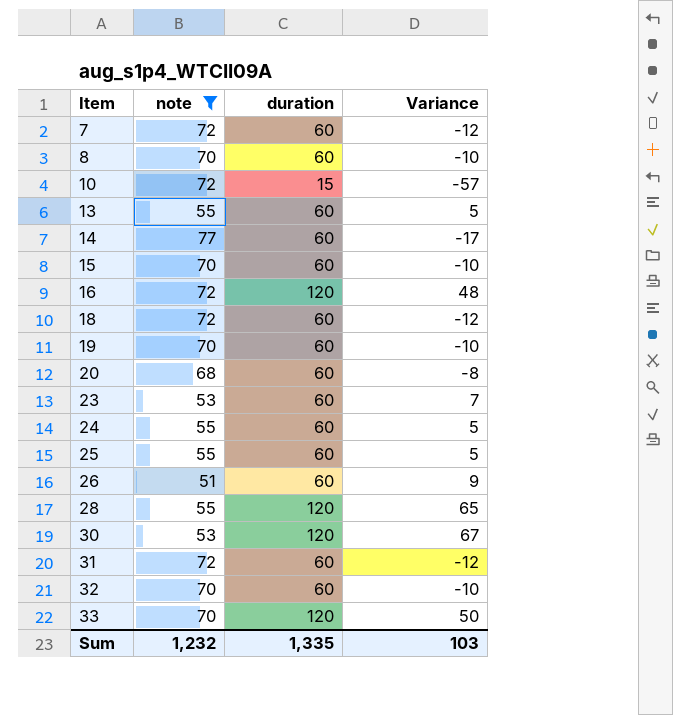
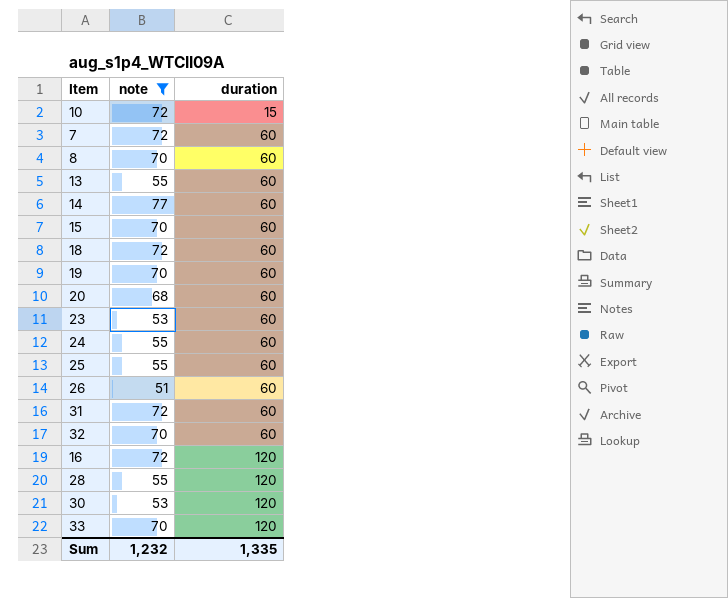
row order: Item ascending -> duration ascending
column Variance | formula: [duration] - [note] -> none

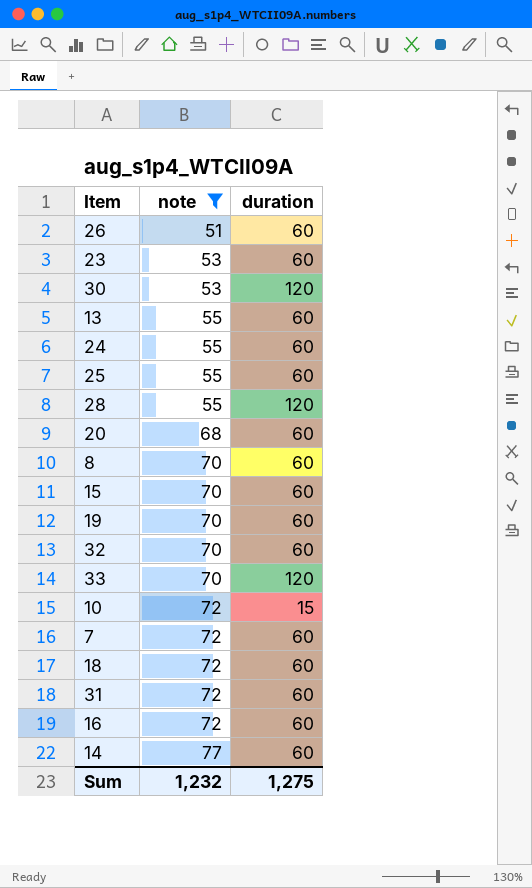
row order: duration ascending -> note ascending
16 | duration: 120 -> 60
Sum | duration: 1,335 -> 1,275

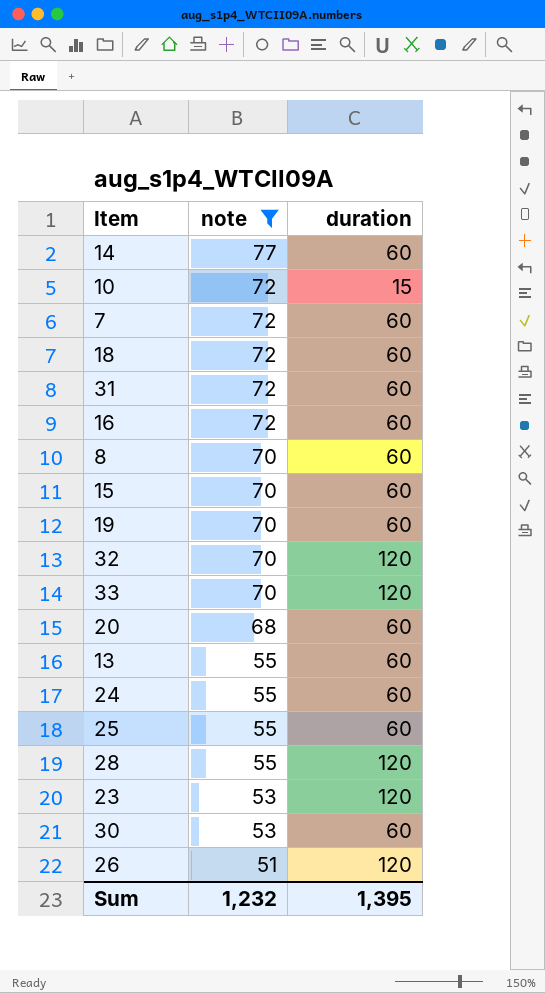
row order: note ascending -> note descending
32 | duration: 60 -> 120
23 | duration: 60 -> 120
30 | duration: 120 -> 60
26 | duration: 60 -> 120
Sum | duration: 1,275 -> 1,395

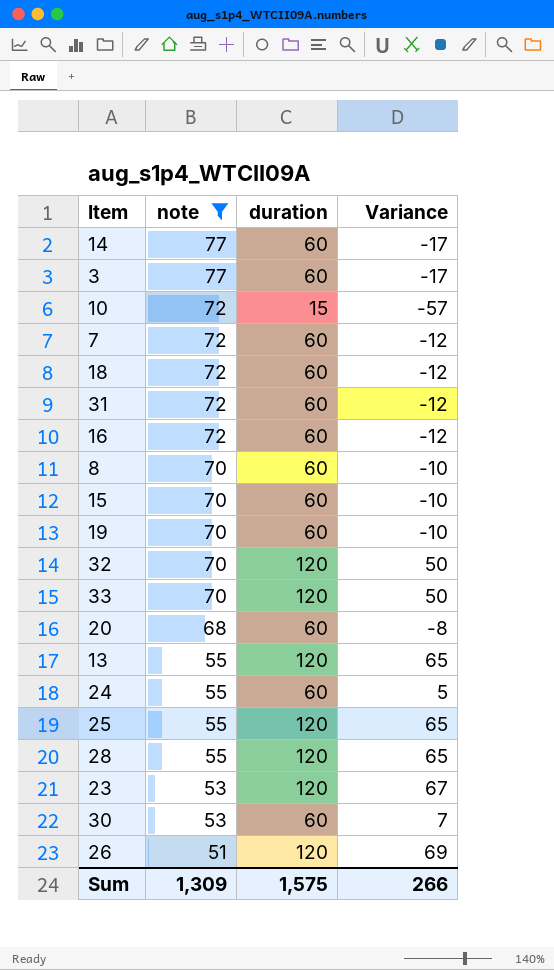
column Variance | formula: none -> [duration] - [note]
row 3: none -> 77 | 60 | -17
13 | duration: 60 -> 120
25 | duration: 60 -> 120
Sum | note: 1,232 -> 1,309
Sum | duration: 1,395 -> 1,575

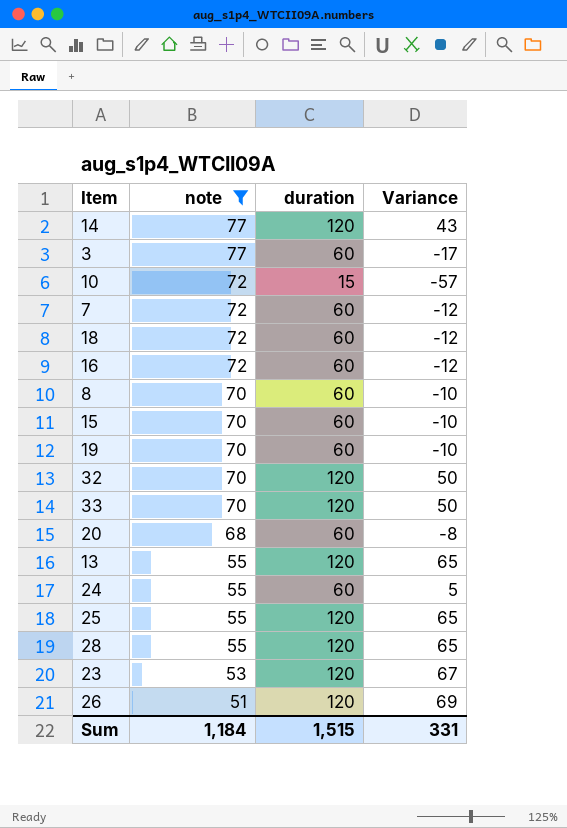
row 31: 72 | 60 | -12 -> none
row 30: 53 | 60 | 7 -> none
14 | duration: 60 -> 120
14 | Variance: -17 -> 43
Sum | note: 1,309 -> 1,184
Sum | duration: 1,575 -> 1,515
Sum | Variance: 266 -> 331

